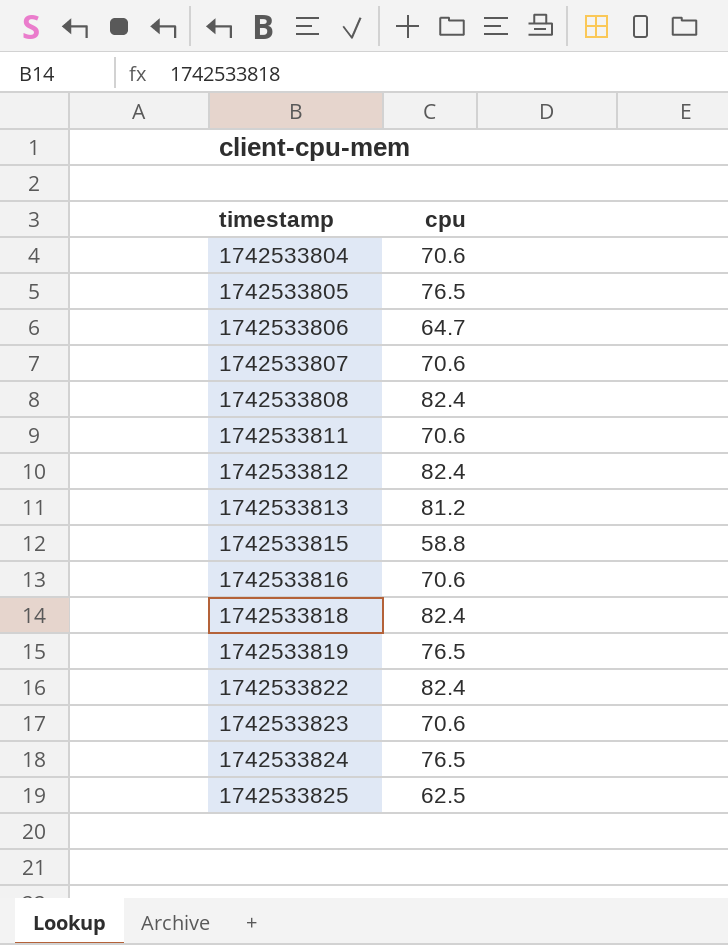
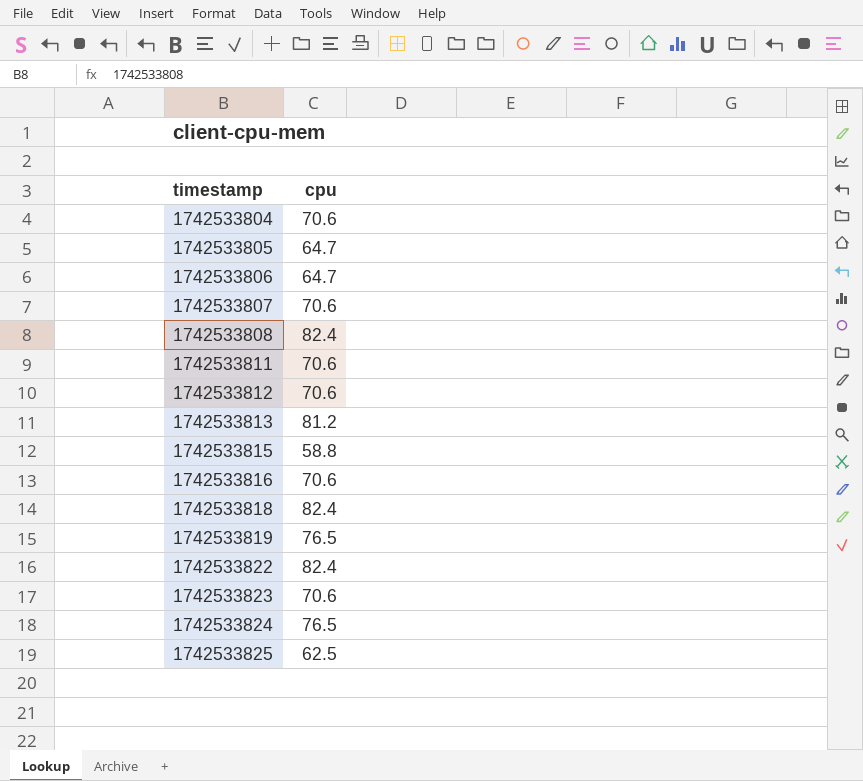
1742533805 | cpu: 76.5 -> 64.7
1742533812 | cpu: 82.4 -> 70.6

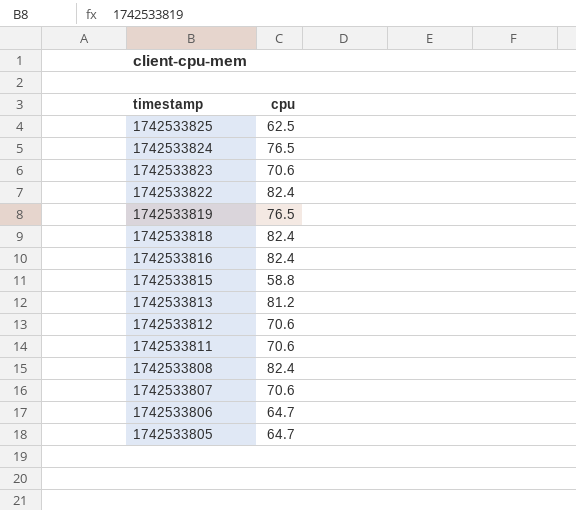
row order: timestamp ascending -> timestamp descending
row 1742533804: 70.6 -> none
1742533816 | cpu: 70.6 -> 82.4

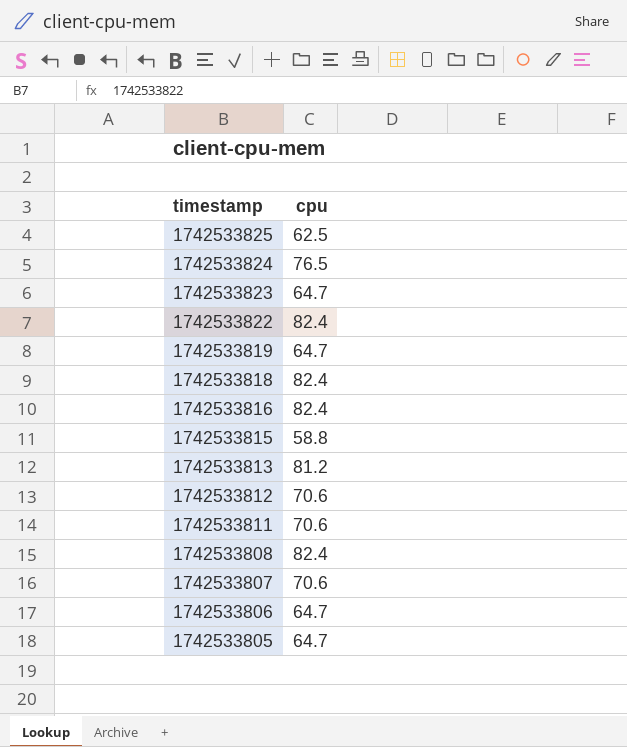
1742533823 | cpu: 70.6 -> 64.7
1742533819 | cpu: 76.5 -> 64.7

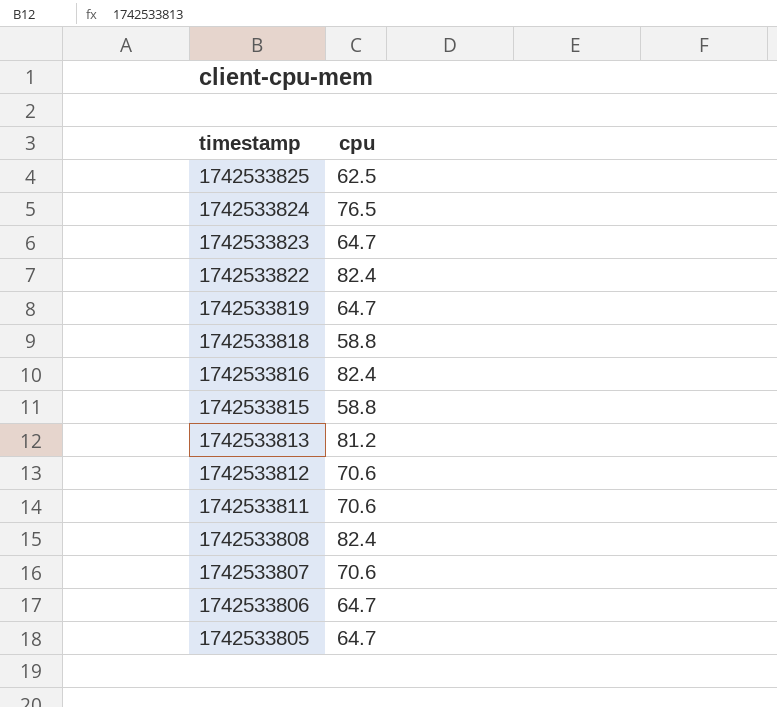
1742533818 | cpu: 82.4 -> 58.8

